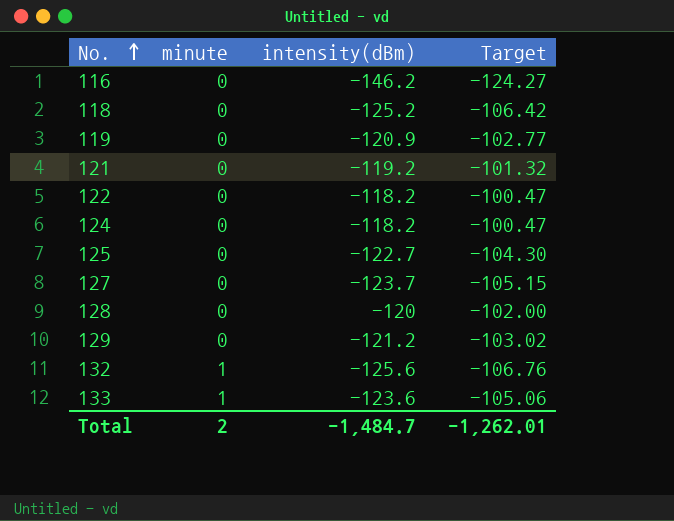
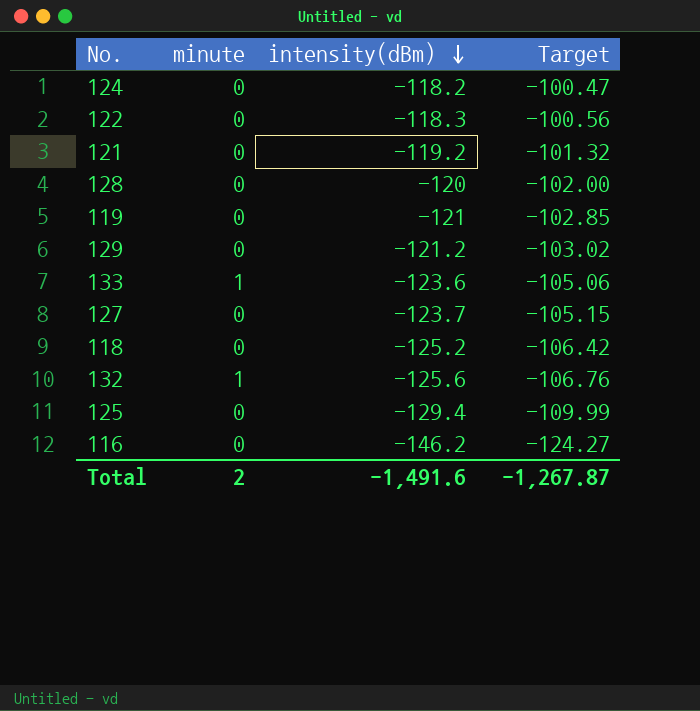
row order: No. ascending -> intensity(dBm) descending
122 | intensity(dBm): -118.2 -> -118.3
122 | Target: -100.47 -> -100.56
119 | intensity(dBm): -120.9 -> -121
119 | Target: -102.77 -> -102.85
125 | intensity(dBm): -122.7 -> -129.4
125 | Target: -104.30 -> -109.99
Total | intensity(dBm): -1,484.7 -> -1,491.6
Total | Target: -1,262.01 -> -1,267.87

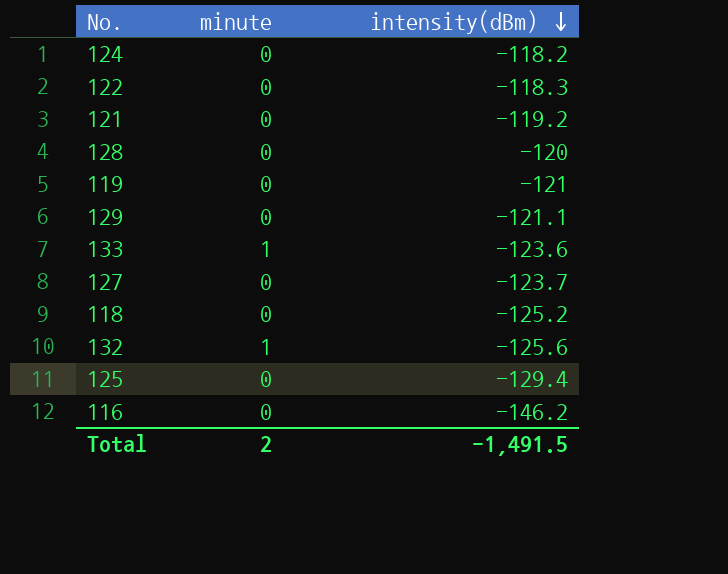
column Target | formula: [intensity(dBm)] * 0.85 -> none
129 | intensity(dBm): -121.2 -> -121.1
Total | intensity(dBm): -1,491.6 -> -1,491.5

